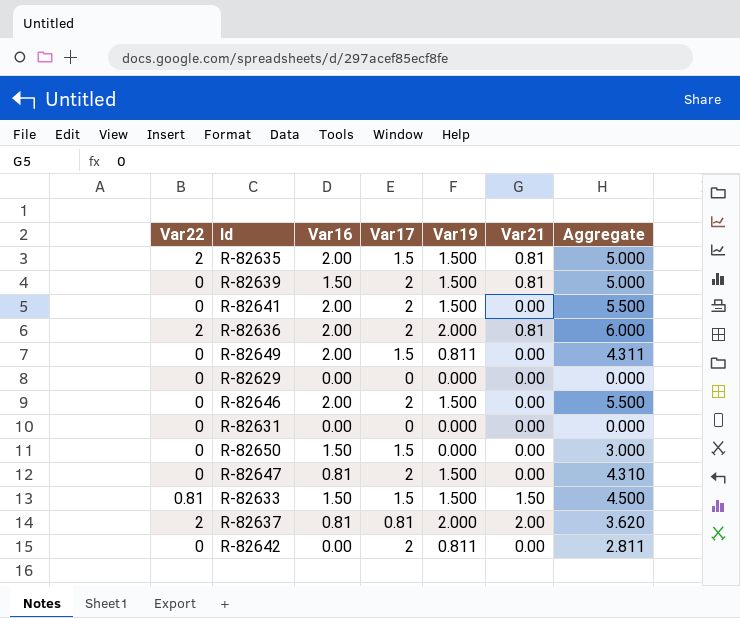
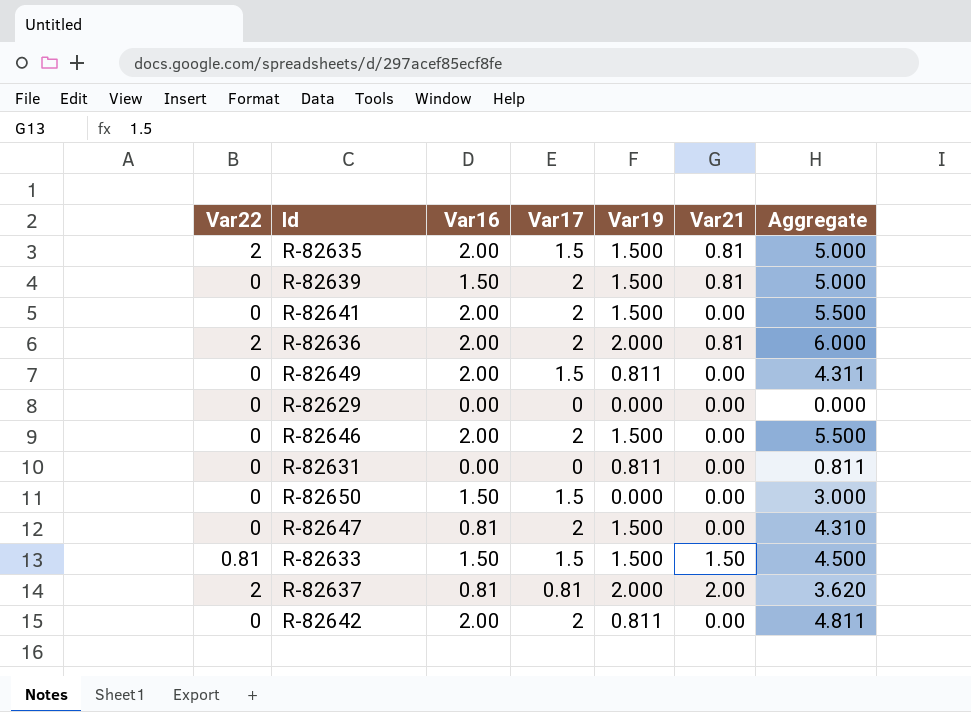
R-82631 | Var19: 0.000 -> 0.811
R-82631 | Aggregate: 0.000 -> 0.811
R-82642 | Var16: 0.00 -> 2.00
R-82642 | Aggregate: 2.811 -> 4.811

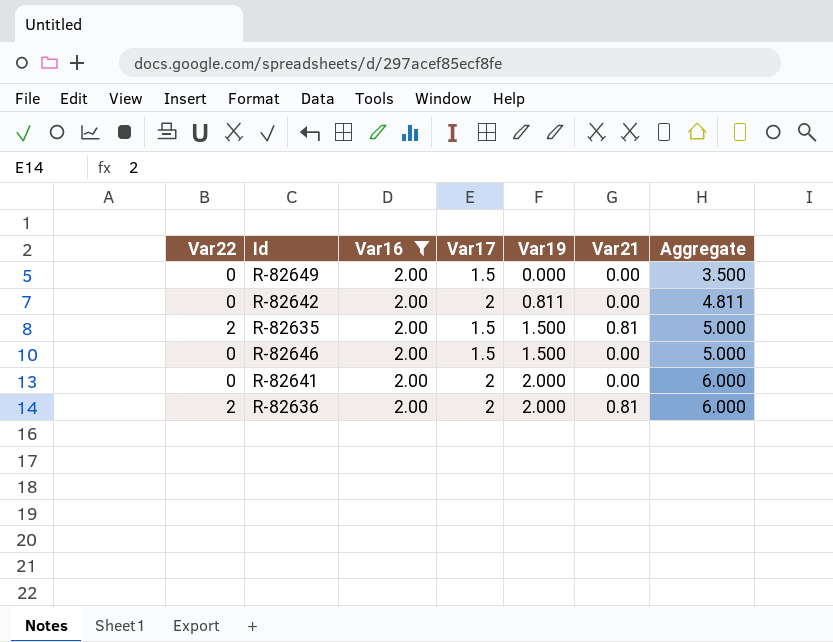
filter: none -> Var16 = 2.00
row order: none -> Var19 ascending
R-82649 | Var19: 0.811 -> 0.000
R-82649 | Aggregate: 4.311 -> 3.500
R-82646 | Var17: 2 -> 1.5
R-82646 | Aggregate: 5.500 -> 5.000
R-82641 | Var19: 1.500 -> 2.000
R-82641 | Aggregate: 5.500 -> 6.000

